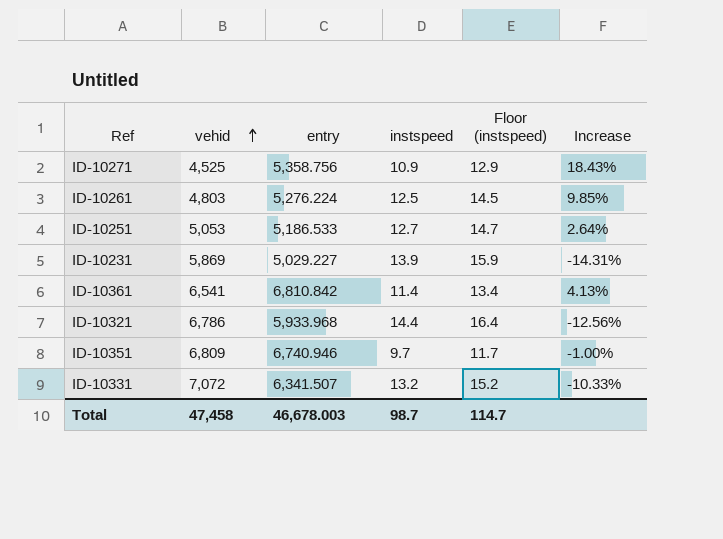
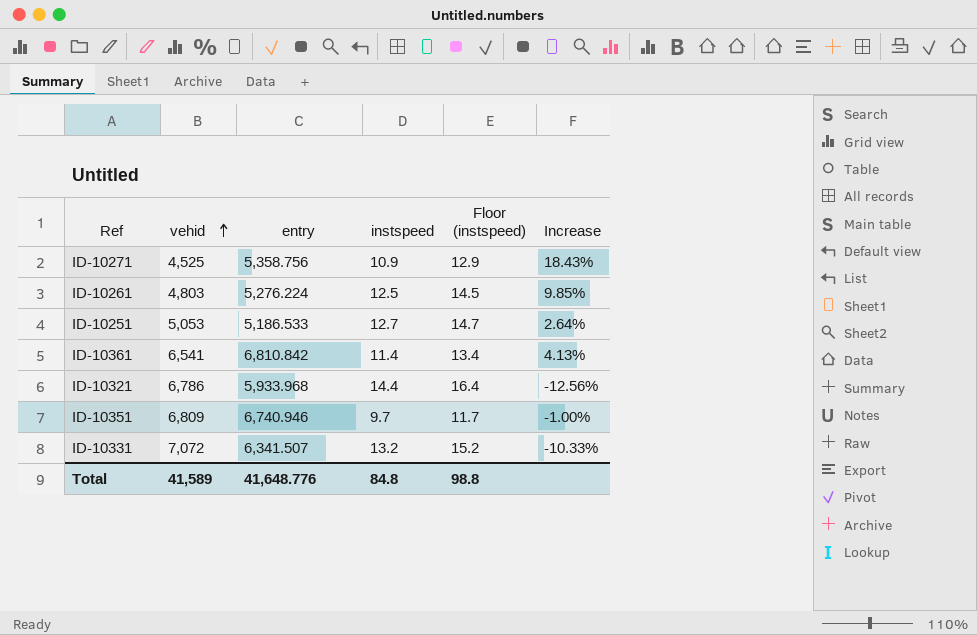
row ID-10231: 5,869 | 5,029.227 | 13.9 | 15.9 | -14.31% -> none
Total | vehid: 47,458 -> 41,589
Total | entry: 46,678.003 -> 41,648.776
Total | instspeed: 98.7 -> 84.8
Total | Floor (instspeed): 114.7 -> 98.8

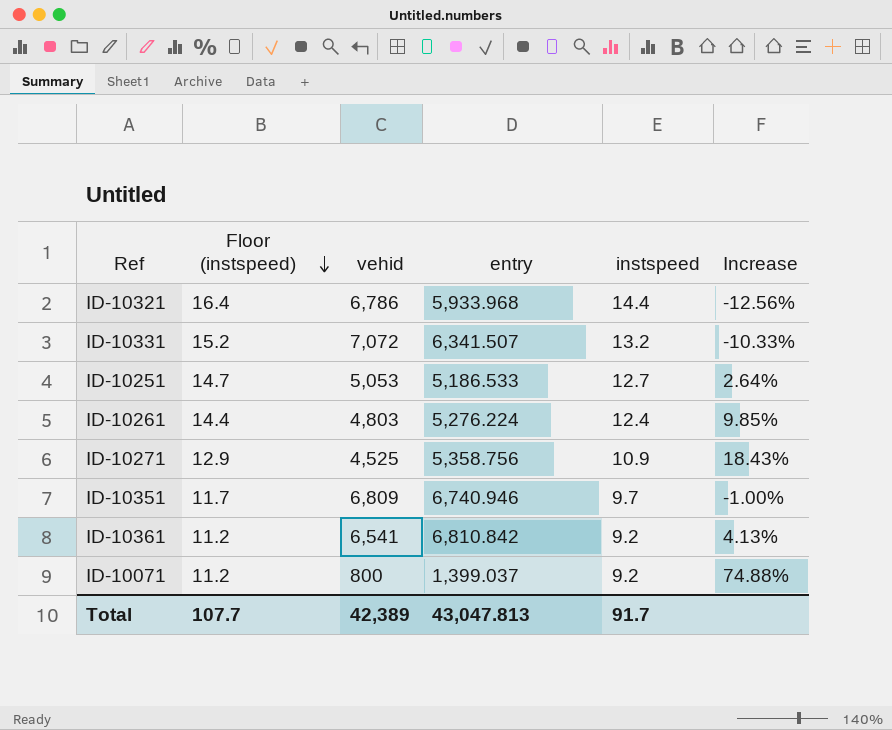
row order: vehid ascending -> Floor (instspeed) descending
column Floor (instspeed) | position: 5 -> 2
ID-10261 | Floor (instspeed): 14.5 -> 14.4
ID-10261 | instspeed: 12.5 -> 12.4
ID-10361 | Floor (instspeed): 13.4 -> 11.2
ID-10361 | instspeed: 11.4 -> 9.2
row ID-10071: none -> 11.2 | 800 | 1,399.037 | 9.2 | 74.88%
Total | Floor (instspeed): 98.8 -> 107.7
Total | vehid: 41,589 -> 42,389
Total | entry: 41,648.776 -> 43,047.813
Total | instspeed: 84.8 -> 91.7

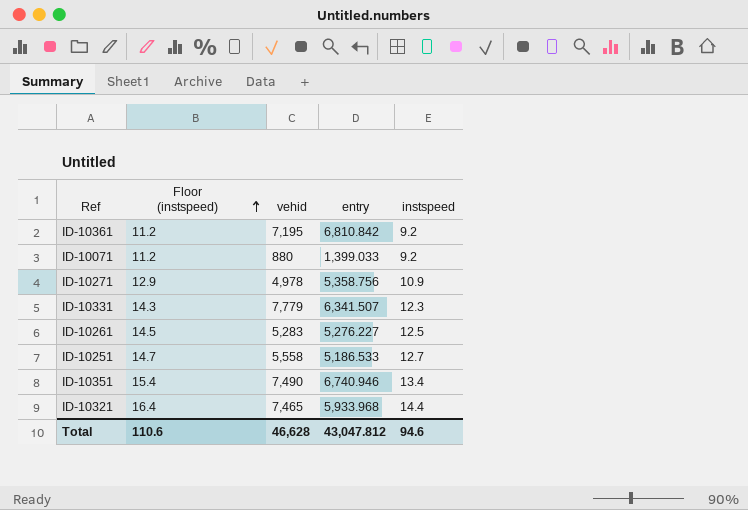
row order: Floor (instspeed) descending -> Floor (instspeed) ascending
column Increase | formula: ([entry] - [vehid]) / [vehid] -> none
ID-10361 | vehid: 6,541 -> 7,195
ID-10071 | vehid: 800 -> 880
ID-10071 | entry: 1,399.037 -> 1,399.033
ID-10271 | vehid: 4,525 -> 4,978
ID-10331 | Floor (instspeed): 15.2 -> 14.3
ID-10331 | vehid: 7,072 -> 7,779
ID-10331 | instspeed: 13.2 -> 12.3
ID-10261 | Floor (instspeed): 14.4 -> 14.5
ID-10261 | vehid: 4,803 -> 5,283
ID-10261 | entry: 5,276.224 -> 5,276.227
ID-10261 | instspeed: 12.4 -> 12.5
ID-10251 | vehid: 5,053 -> 5,558
ID-10351 | Floor (instspeed): 11.7 -> 15.4
ID-10351 | vehid: 6,809 -> 7,490
ID-10351 | instspeed: 9.7 -> 13.4
ID-10321 | vehid: 6,786 -> 7,465
Total | Floor (instspeed): 107.7 -> 110.6
Total | vehid: 42,389 -> 46,628
Total | entry: 43,047.813 -> 43,047.812
Total | instspeed: 91.7 -> 94.6

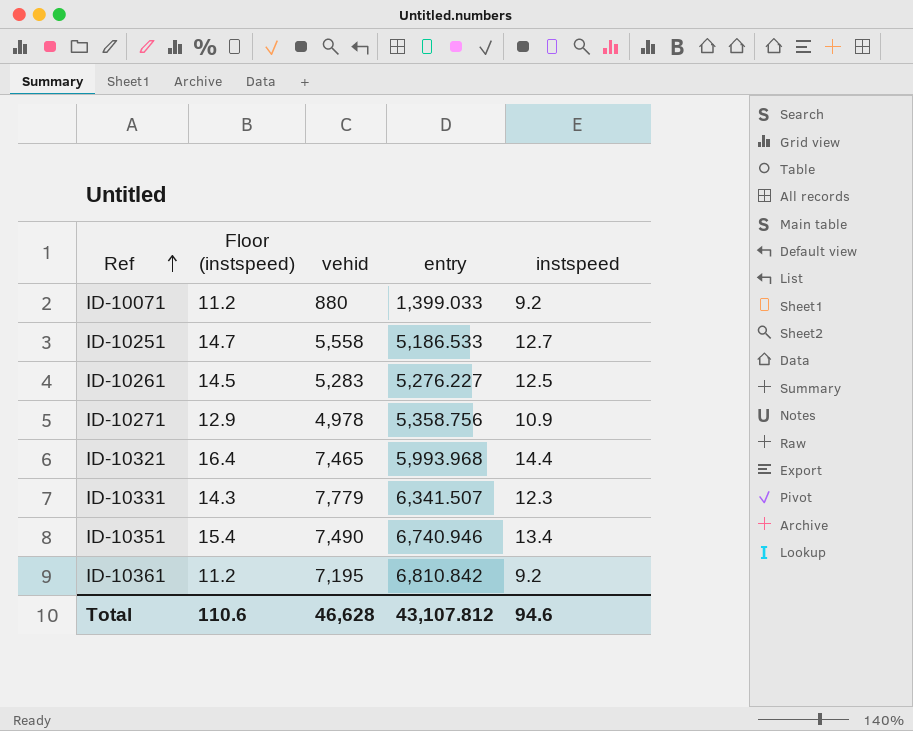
row order: Floor (instspeed) ascending -> Ref ascending
ID-10321 | entry: 5,933.968 -> 5,993.968
Total | entry: 43,047.812 -> 43,107.812

